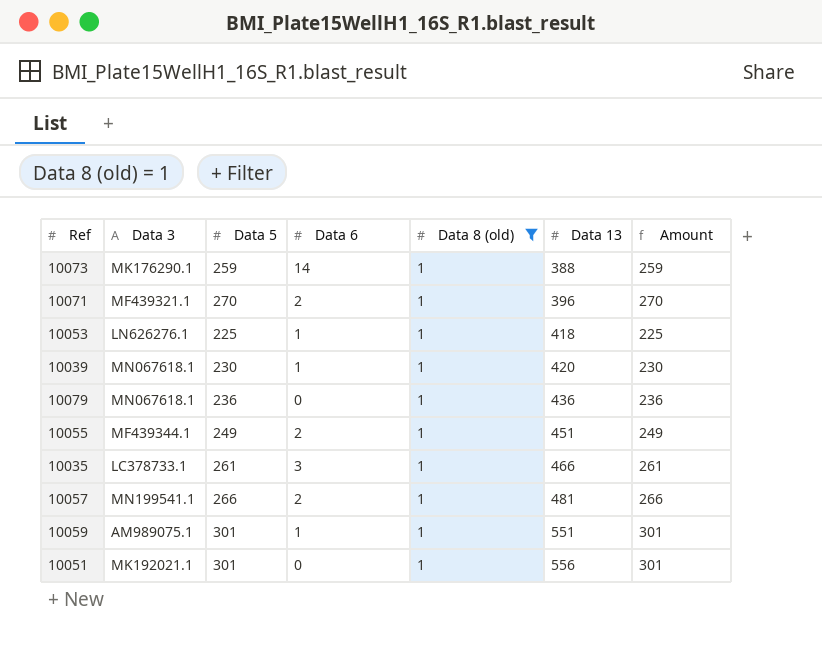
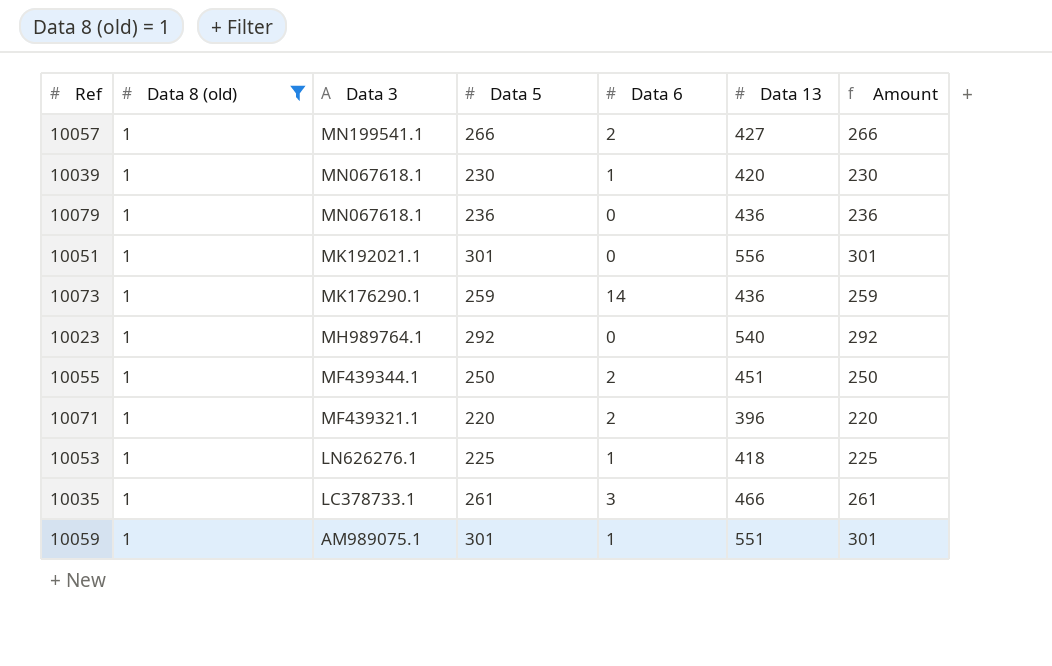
row order: Data 13 ascending -> Data 3 descending
column Data 8 (old) | position: 5 -> 2
10057 | Data 13: 481 -> 427
10073 | Data 13: 388 -> 436
row 10023: none -> 1 | MH989764.1 | 292 | 0 | 540 | 292
10055 | Data 5: 249 -> 250
10055 | Amount: 249 -> 250
10071 | Data 5: 270 -> 220
10071 | Amount: 270 -> 220

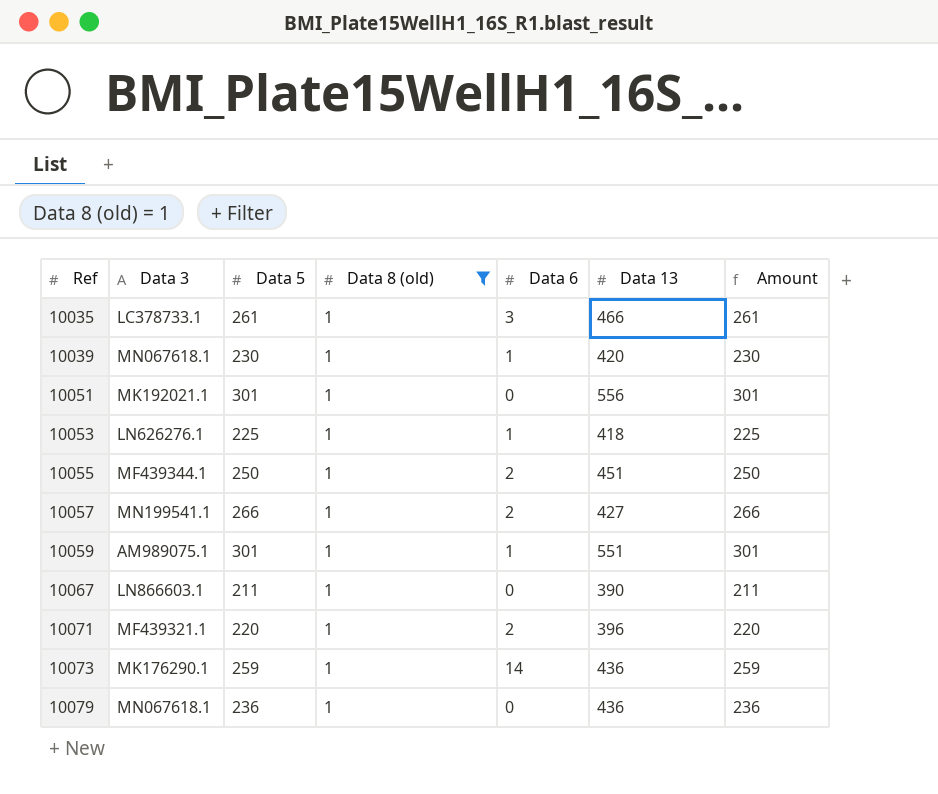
row order: Data 3 descending -> Ref ascending
column Data 8 (old) | position: 2 -> 4
row 10023: 1 | MH989764.1 | 292 | 0 | 540 | 292 -> none
row 10067: none -> LN866603.1 | 211 | 1 | 0 | 390 | 211

